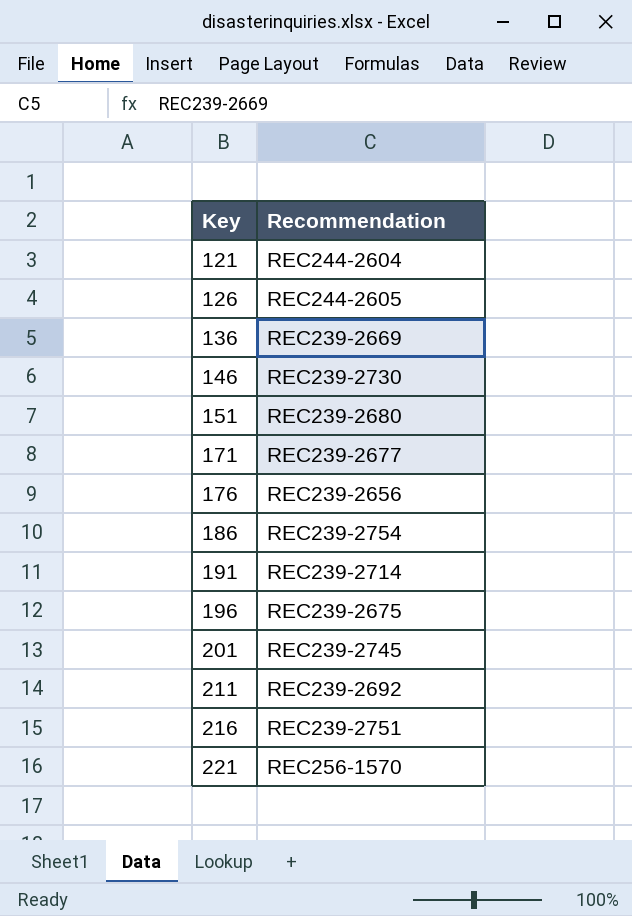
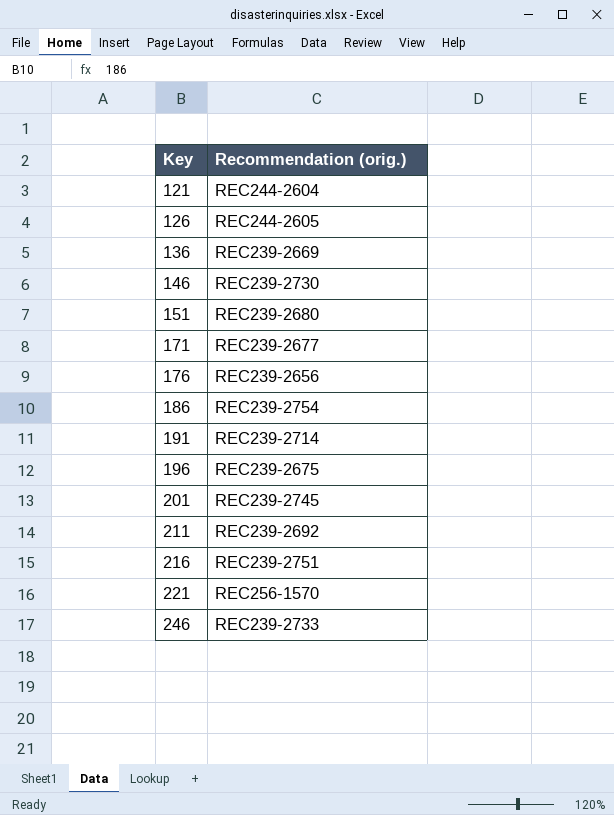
column name: Recommendation -> Recommendation (orig.)
row 246: none -> REC239-2733

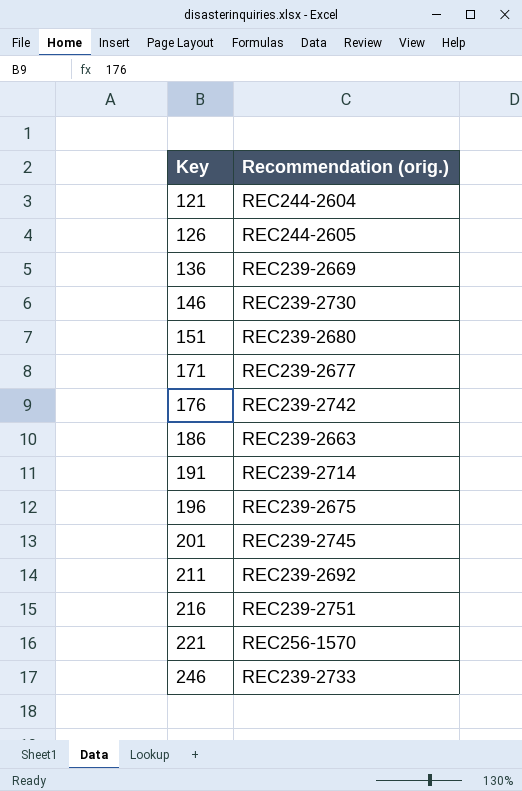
176 | Recommendation (orig.): REC239-2656 -> REC239-2742
186 | Recommendation (orig.): REC239-2754 -> REC239-2663

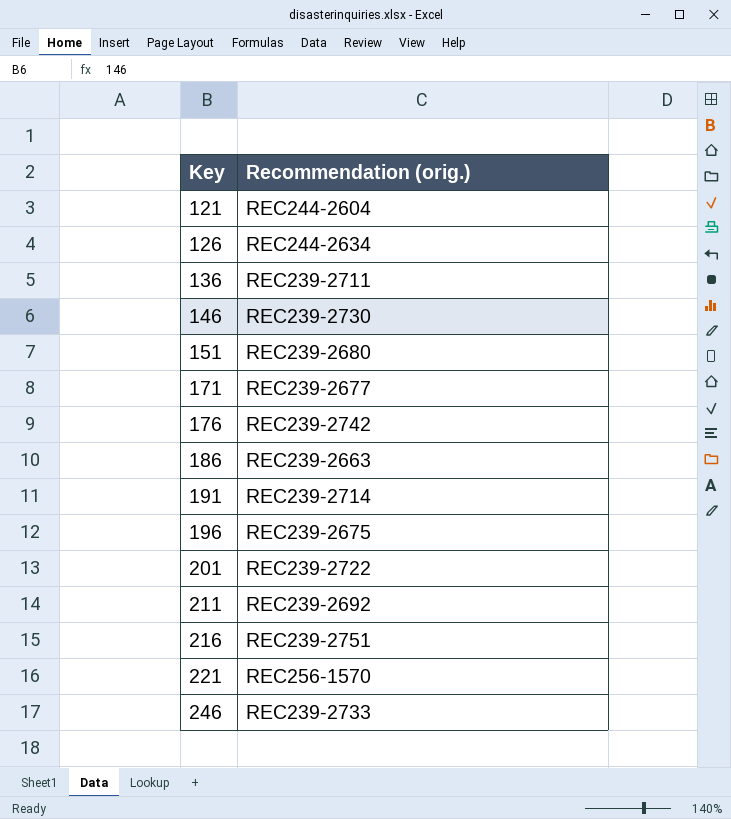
126 | Recommendation (orig.): REC244-2605 -> REC244-2634
136 | Recommendation (orig.): REC239-2669 -> REC239-2711
201 | Recommendation (orig.): REC239-2745 -> REC239-2722

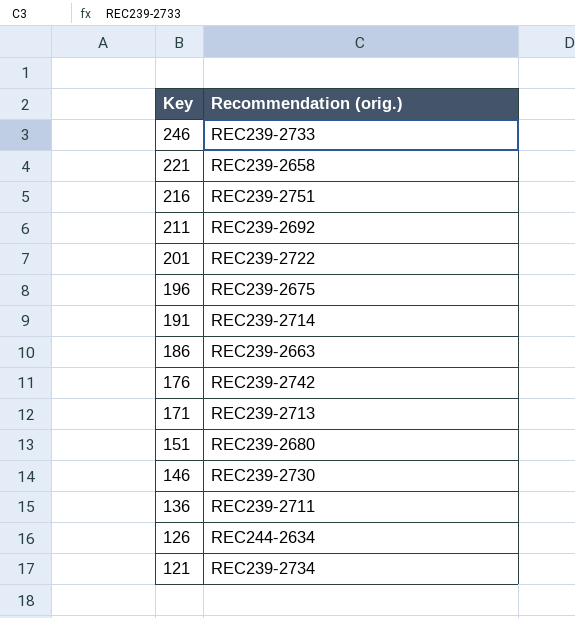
row order: Key ascending -> Key descending
221 | Recommendation (orig.): REC256-1570 -> REC239-2658
171 | Recommendation (orig.): REC239-2677 -> REC239-2713
121 | Recommendation (orig.): REC244-2604 -> REC239-2734

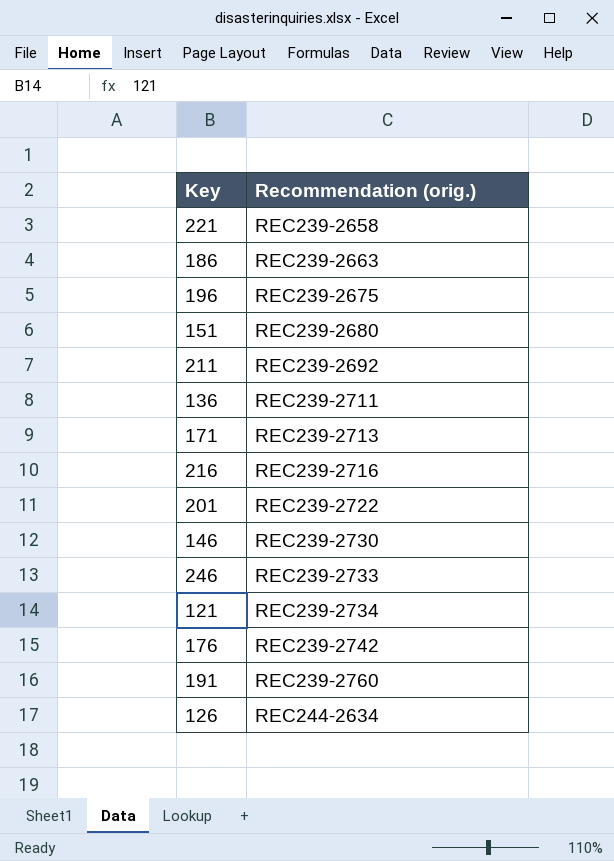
row order: Key descending -> Recommendation (orig.) ascending
216 | Recommendation (orig.): REC239-2751 -> REC239-2716
191 | Recommendation (orig.): REC239-2714 -> REC239-2760

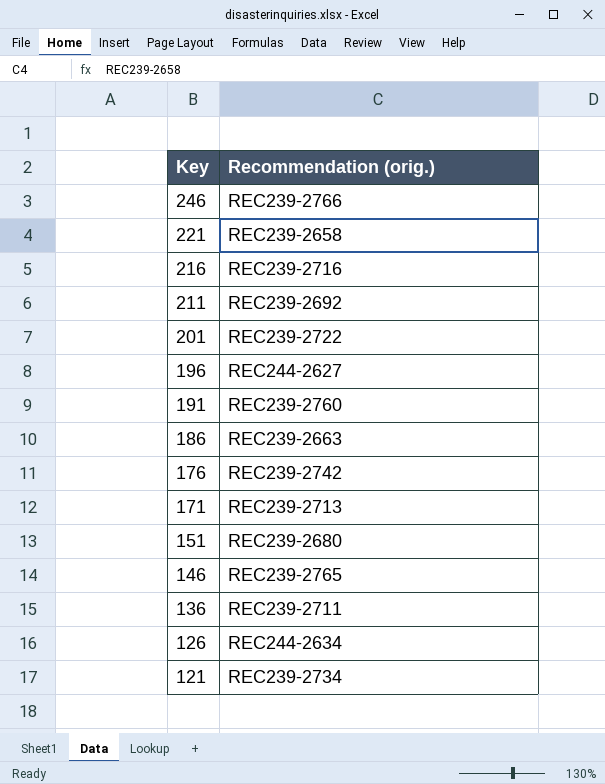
row order: Recommendation (orig.) ascending -> Key descending
246 | Recommendation (orig.): REC239-2733 -> REC239-2766
196 | Recommendation (orig.): REC239-2675 -> REC244-2627
146 | Recommendation (orig.): REC239-2730 -> REC239-2765

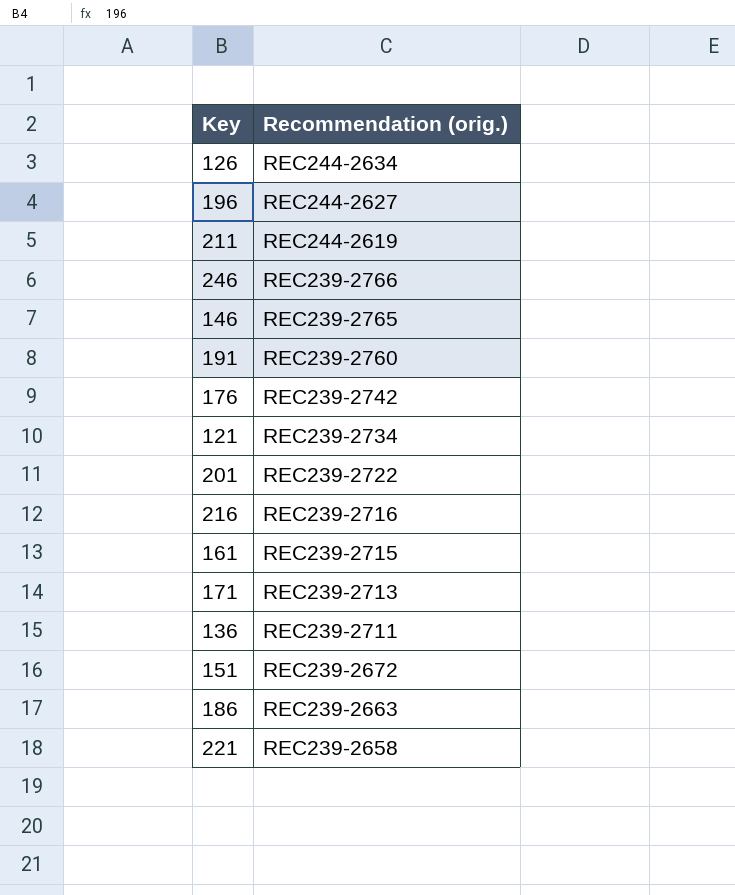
row order: Key descending -> Recommendation (orig.) descending
211 | Recommendation (orig.): REC239-2692 -> REC244-2619
row 161: none -> REC239-2715
151 | Recommendation (orig.): REC239-2680 -> REC239-2672

